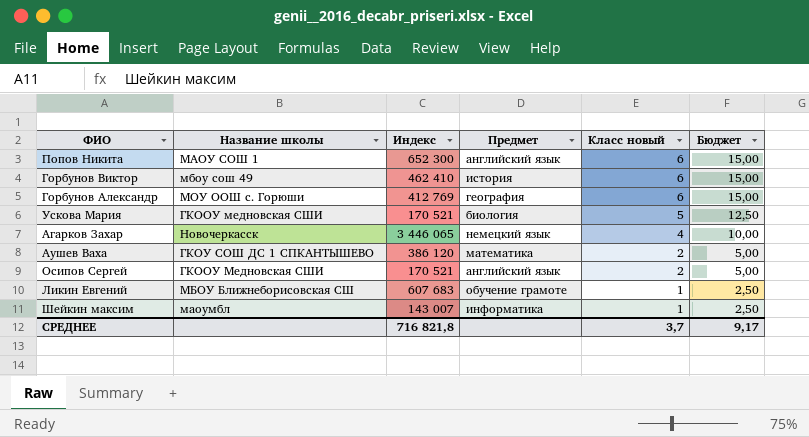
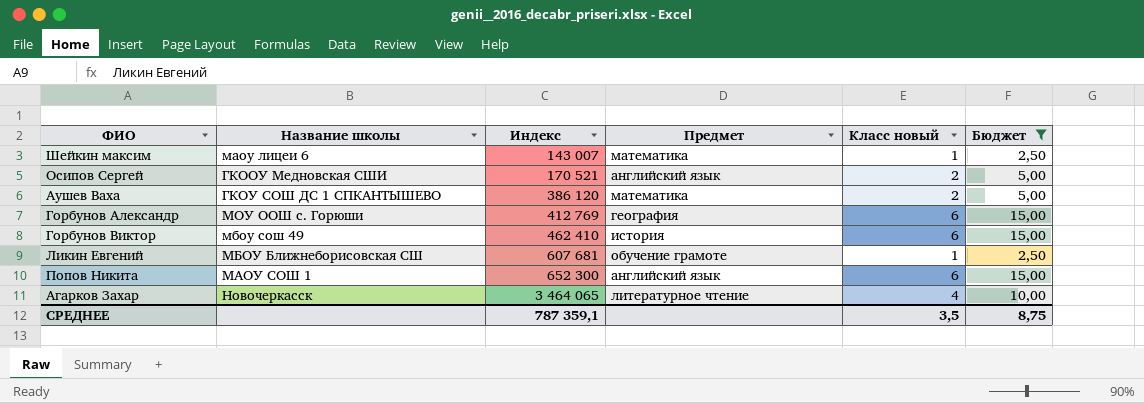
filter: none -> Бюджет != 12,50
row order: Класс новый descending -> Индекс ascending
Шейкин максим | Название школы: маоумбл -> маоу лицеи 6
Шейкин максим | Предмет: информатика -> математика
Ликин Евгений | Индекс: 607 683 -> 607 681
Агарков Захар | Индекс: 3 446 065 -> 3 464 065
Агарков Захар | Предмет: немецкий язык -> литературное чтение
СРЕДНЕЕ | Индекс: 716 821,8 -> 787 359,1
СРЕДНЕЕ | Класс новый: 3,7 -> 3,5
СРЕДНЕЕ | Бюджет: 9,17 -> 8,75

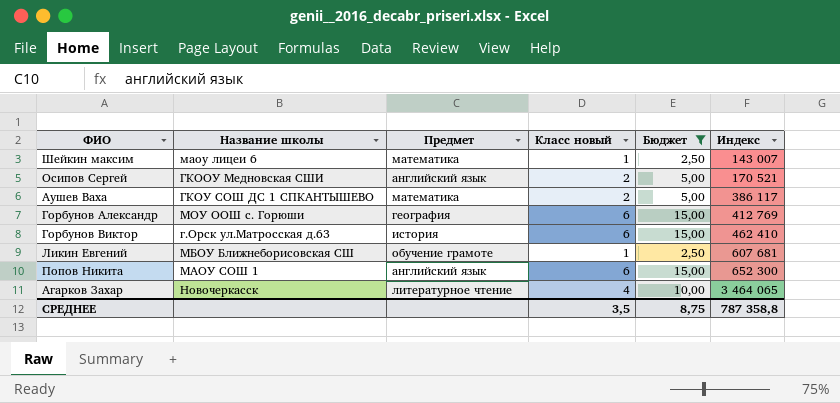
column Индекс | position: 3 -> 6
Аушев Ваха | Индекс: 386 120 -> 386 117
Горбунов Виктор | Название школы: мбоу сош 49 -> г.Орск ул.Матросская д.63
СРЕДНЕЕ | Индекс: 787 359,1 -> 787 358,8

